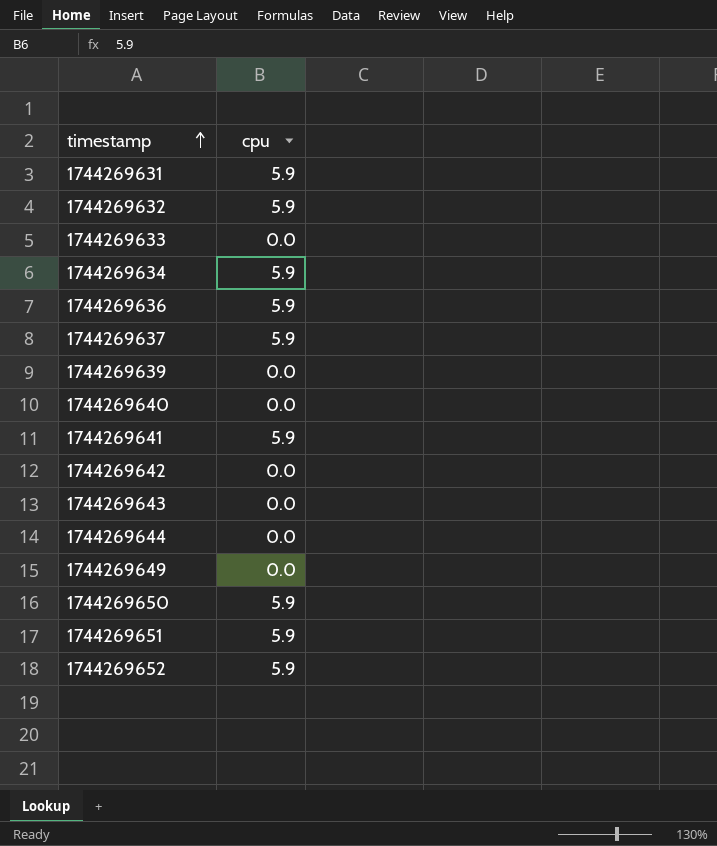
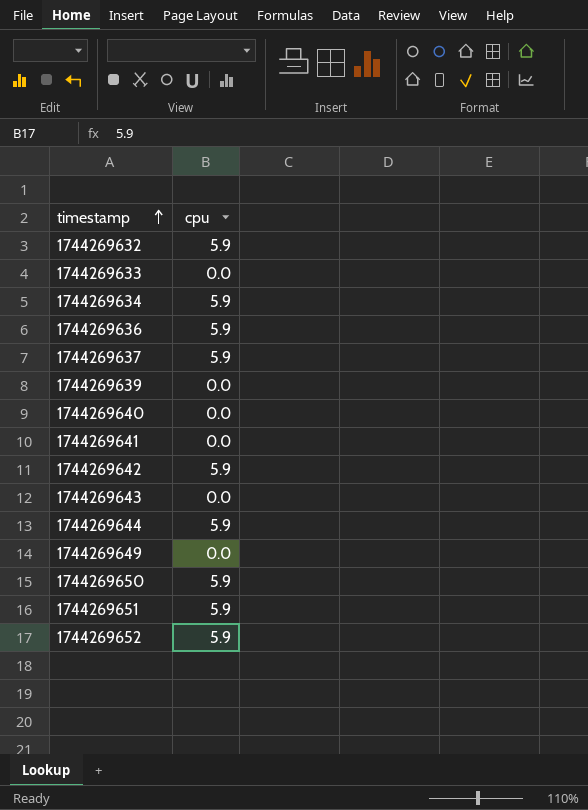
row 1744269631: 5.9 -> none
1744269641 | cpu: 5.9 -> 0.0
1744269642 | cpu: 0.0 -> 5.9
1744269644 | cpu: 0.0 -> 5.9

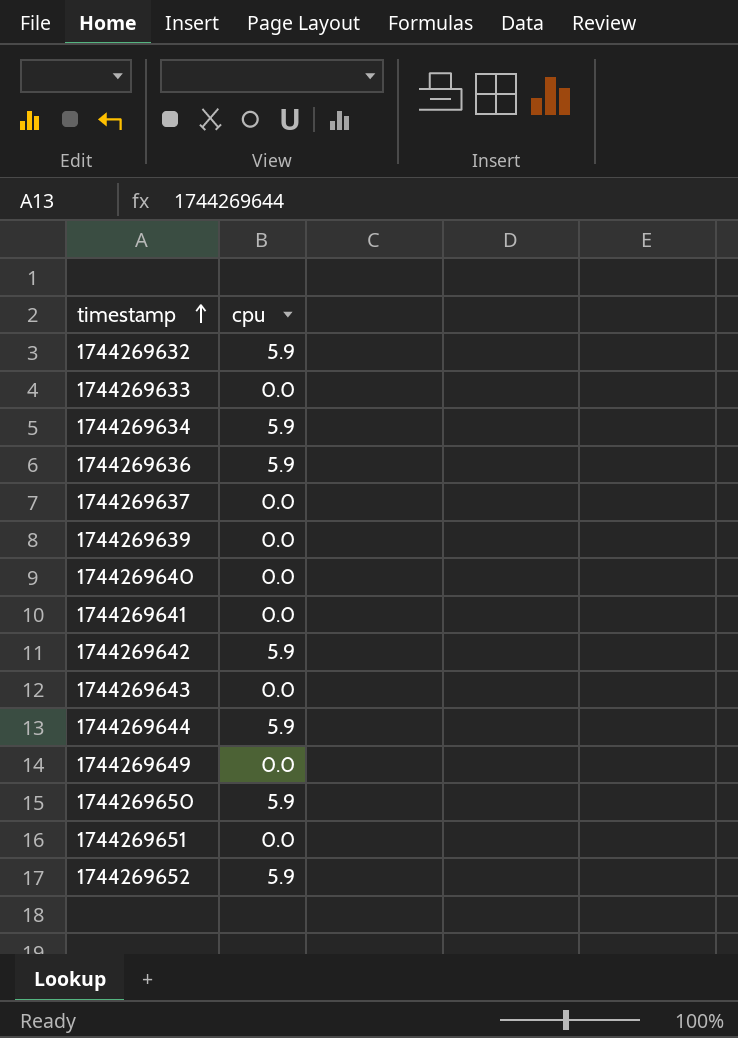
1744269637 | cpu: 5.9 -> 0.0
1744269651 | cpu: 5.9 -> 0.0

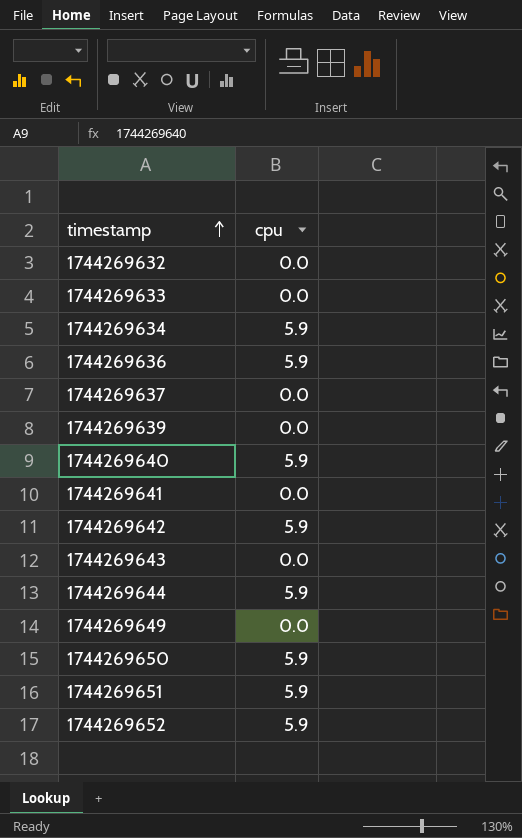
1744269632 | cpu: 5.9 -> 0.0
1744269640 | cpu: 0.0 -> 5.9
1744269651 | cpu: 0.0 -> 5.9

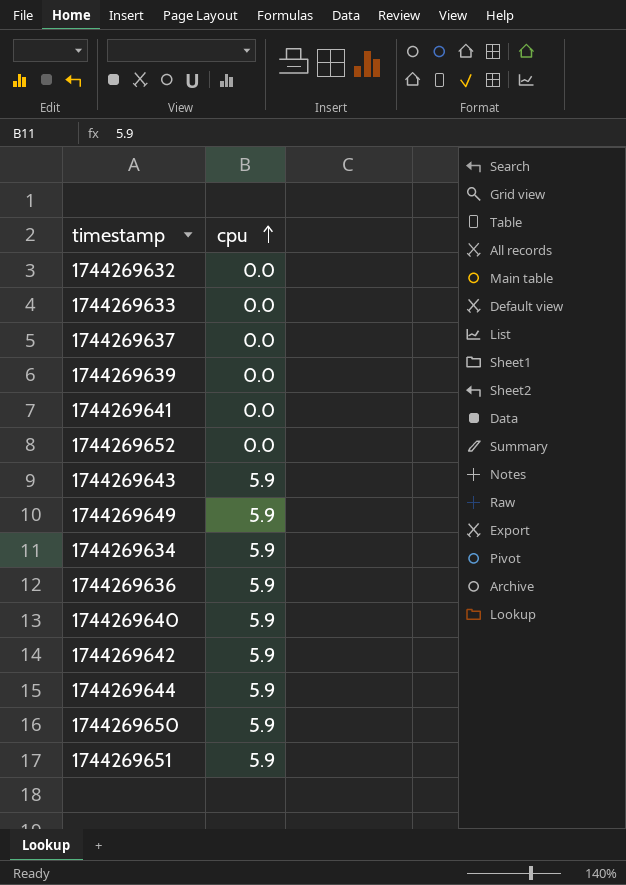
row order: timestamp ascending -> cpu ascending
1744269652 | cpu: 5.9 -> 0.0
1744269643 | cpu: 0.0 -> 5.9
1744269649 | cpu: 0.0 -> 5.9

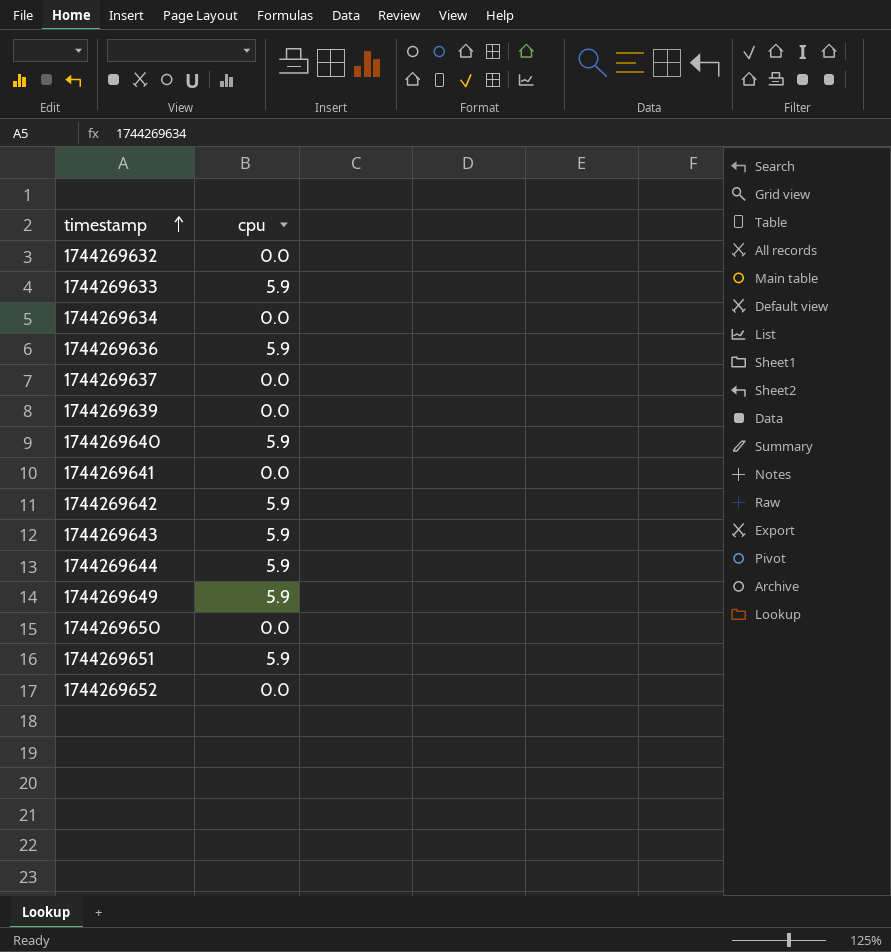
row order: cpu ascending -> timestamp ascending
1744269633 | cpu: 0.0 -> 5.9
1744269634 | cpu: 5.9 -> 0.0
1744269650 | cpu: 5.9 -> 0.0

